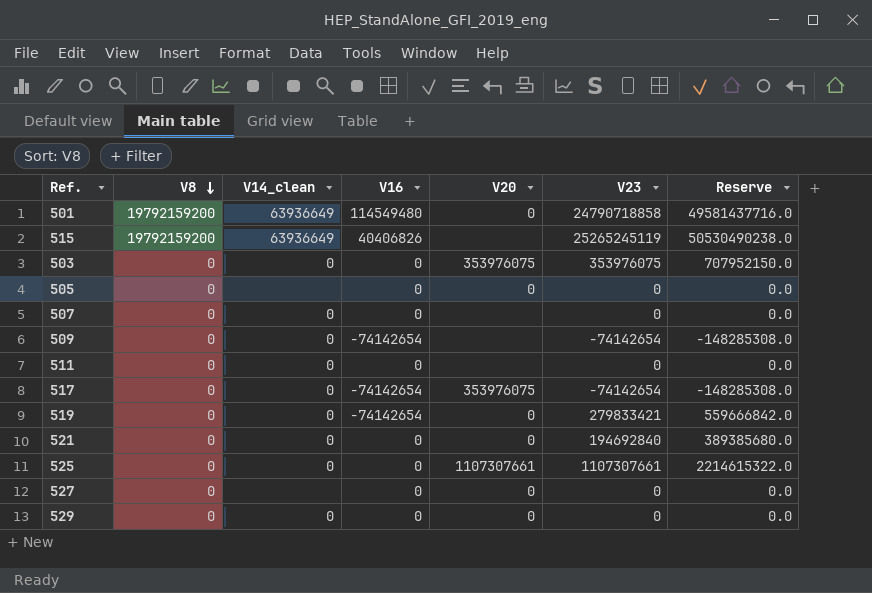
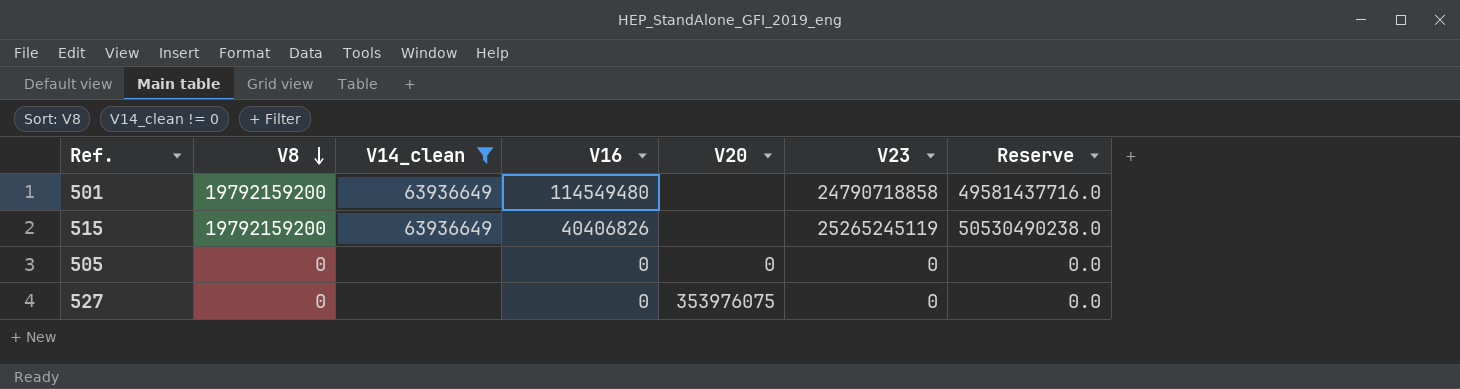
filter: none -> V14_clean != 0
501 | V20: 0 -> none
527 | V20: 0 -> 353976075

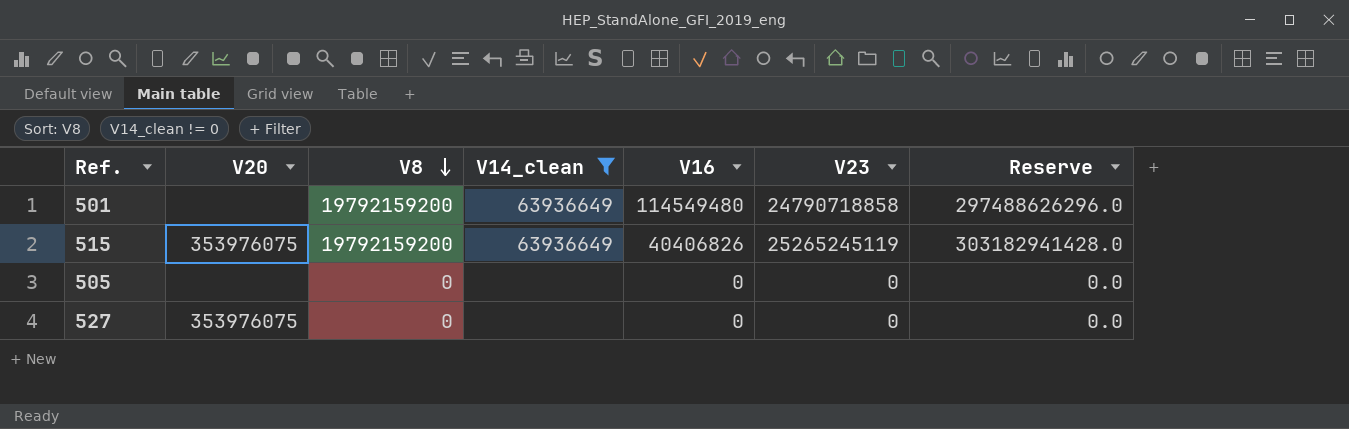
column V20 | position: 5 -> 2
column Reserve | formula: [V23] * 2 -> [V23] * 12
515 | V20: none -> 353976075
505 | V20: 0 -> none

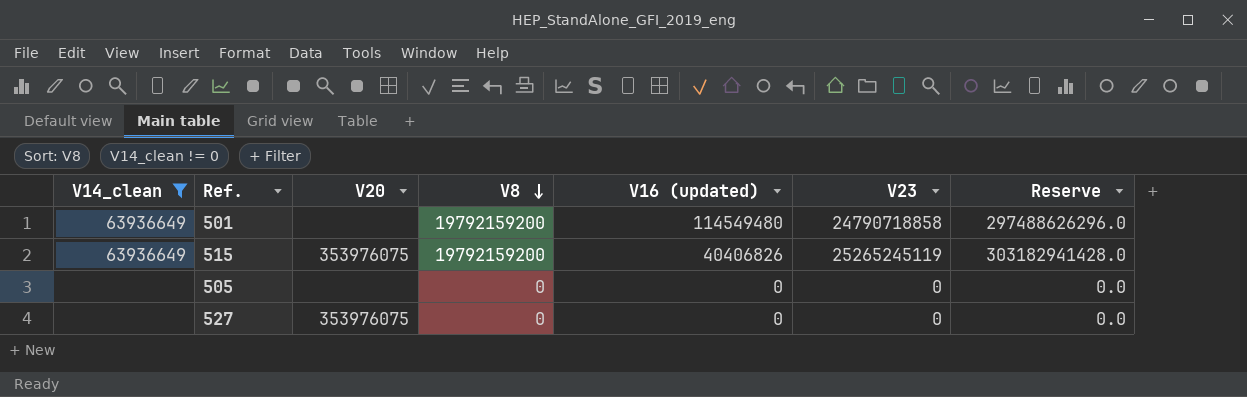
column V14_clean | position: 4 -> 1
column name: V16 -> V16 (updated)

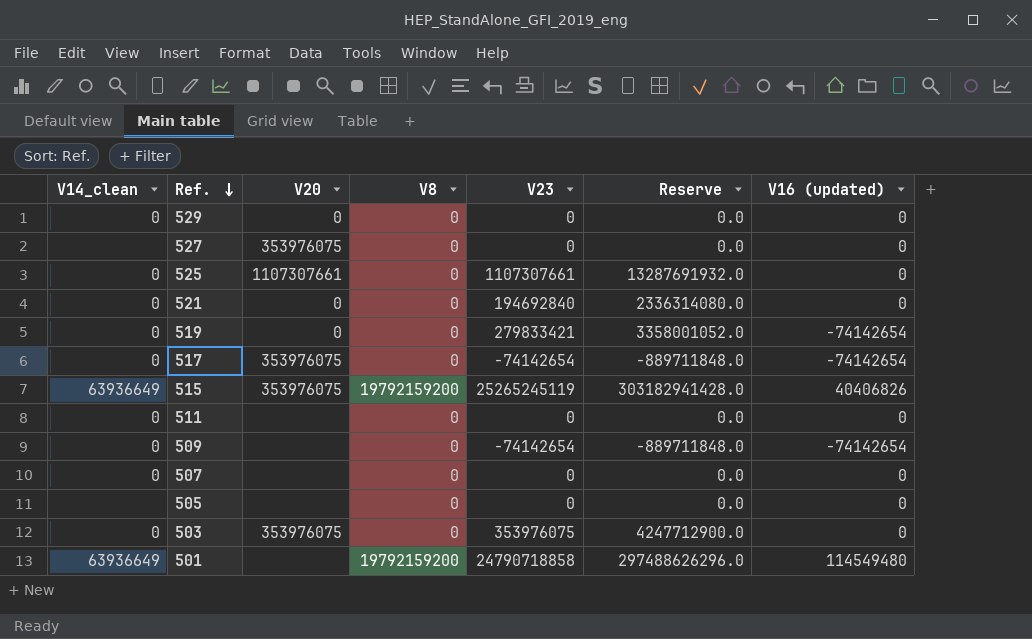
filter: V14_clean != 0 -> none
row order: V8 descending -> Ref. descending
column V16 (updated) | position: 5 -> 7

